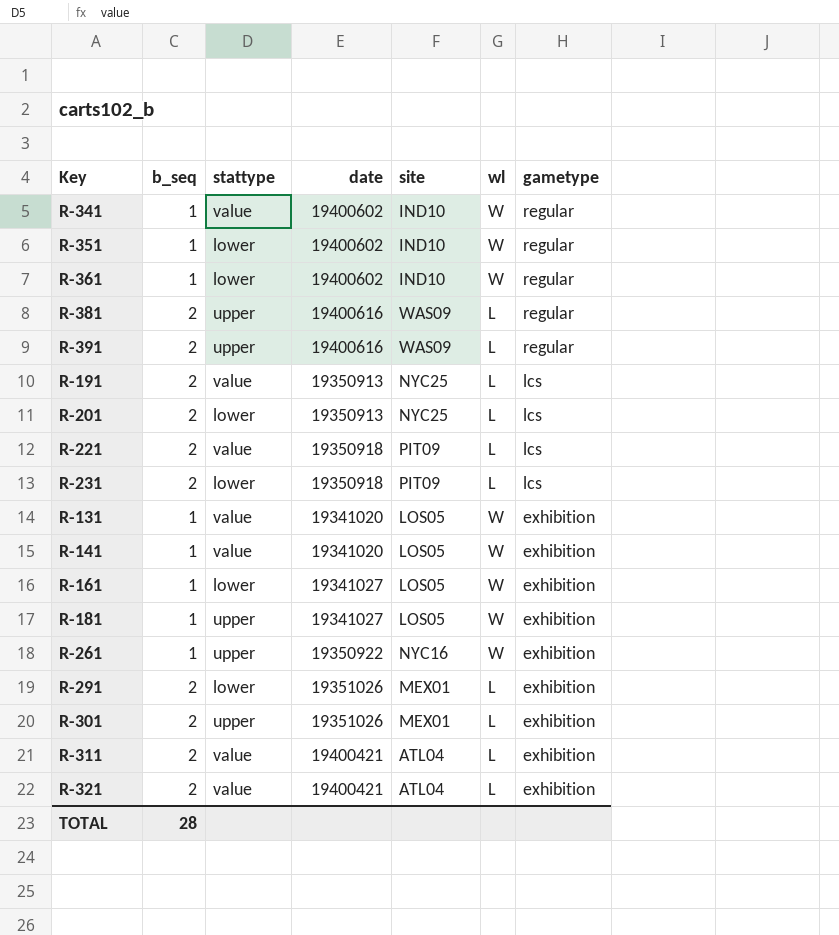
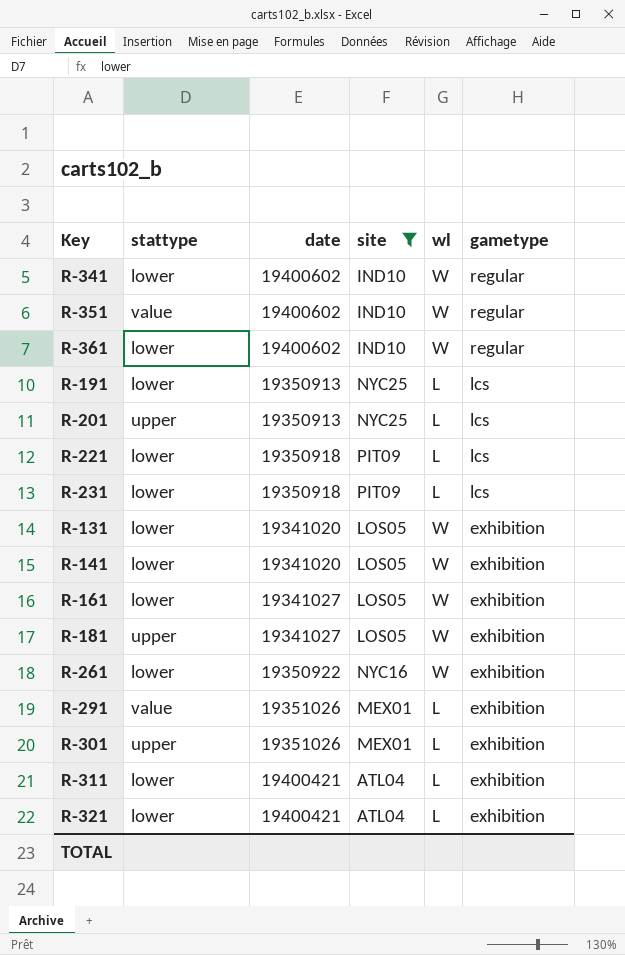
filter: none -> site != WAS09
column b_seq | position: 2 -> none
R-341 | stattype: value -> lower
R-351 | stattype: lower -> value
R-191 | stattype: value -> lower
R-201 | stattype: lower -> upper
R-221 | stattype: value -> lower
R-131 | stattype: value -> lower
R-141 | stattype: value -> lower
R-261 | stattype: upper -> lower
R-291 | stattype: lower -> value
R-311 | stattype: value -> lower
R-321 | stattype: value -> lower

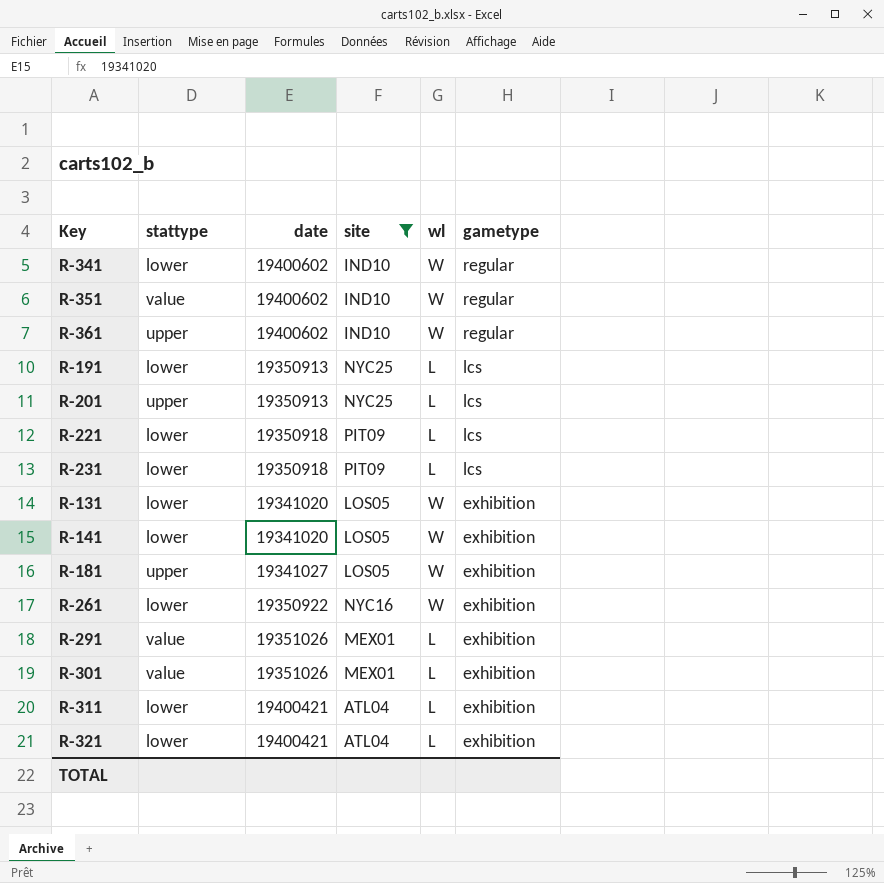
row R-161: lower | 19341027 | LOS05 | W | exhibition -> none
R-361 | stattype: lower -> upper
R-301 | stattype: upper -> value

